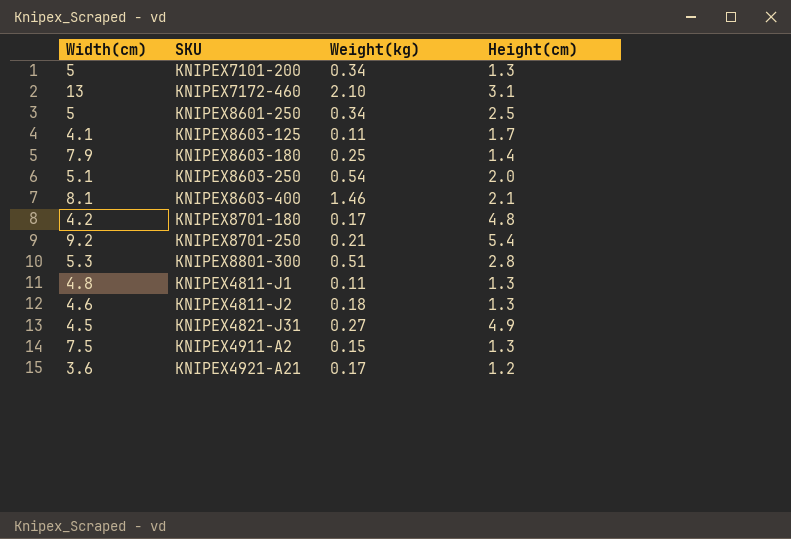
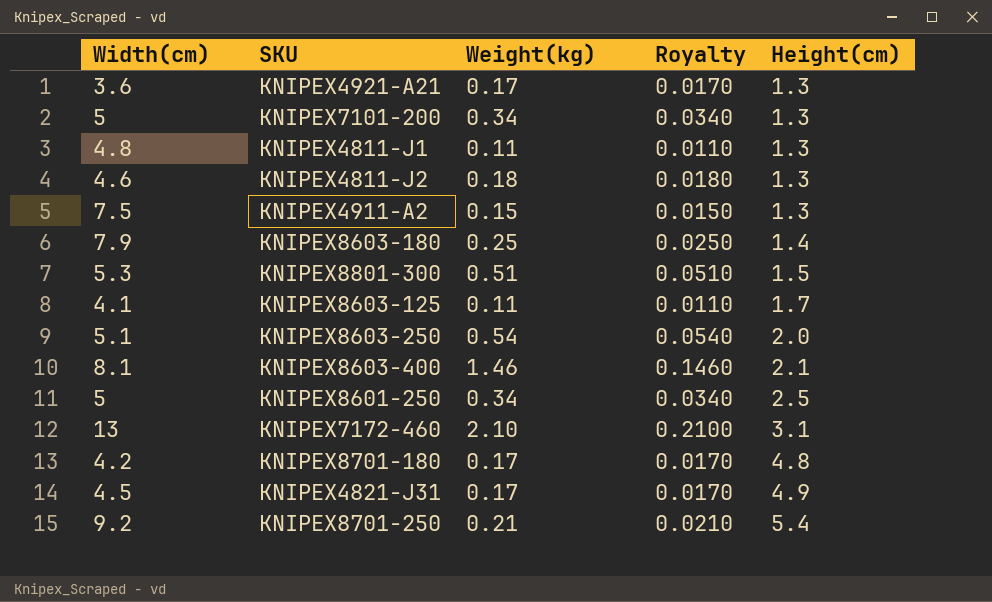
row order: none -> Height(cm) ascending
column Royalty | formula: none -> [Weight(kg)] * 0.1
KNIPEX4921-A21 | Height(cm): 1.2 -> 1.3
KNIPEX8801-300 | Height(cm): 2.8 -> 1.5
KNIPEX4821-J31 | Weight(kg): 0.27 -> 0.17

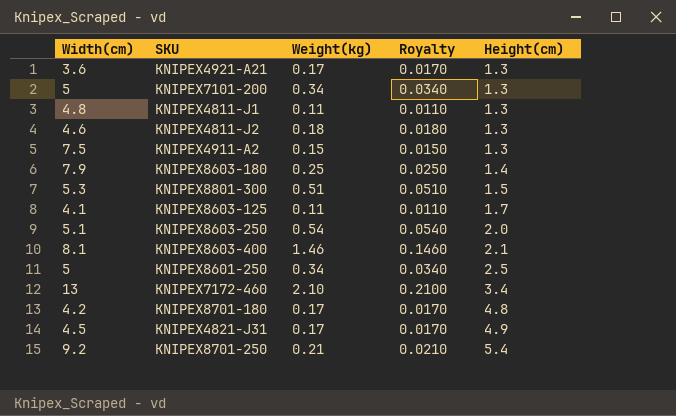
KNIPEX7172-460 | Height(cm): 3.1 -> 3.4

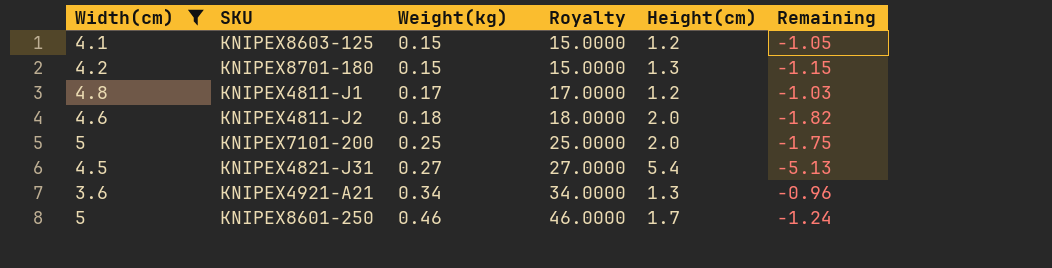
filter: none -> Width(cm) <= 5
row order: Height(cm) ascending -> Weight(kg) ascending
column Royalty | formula: [Weight(kg)] * 0.1 -> [Weight(kg)] * 100
column Remaining | formula: none -> [Weight(kg)] - [Height(cm)]
KNIPEX8603-125 | Weight(kg): 0.11 -> 0.15
KNIPEX8603-125 | Height(cm): 1.7 -> 1.2
KNIPEX8701-180 | Weight(kg): 0.17 -> 0.15
KNIPEX8701-180 | Height(cm): 4.8 -> 1.3
KNIPEX4811-J1 | Weight(kg): 0.11 -> 0.17
KNIPEX4811-J1 | Height(cm): 1.3 -> 1.2
KNIPEX4811-J2 | Height(cm): 1.3 -> 2.0
KNIPEX7101-200 | Weight(kg): 0.34 -> 0.25
KNIPEX7101-200 | Height(cm): 1.3 -> 2.0
KNIPEX4821-J31 | Weight(kg): 0.17 -> 0.27
KNIPEX4821-J31 | Height(cm): 4.9 -> 5.4
KNIPEX4921-A21 | Weight(kg): 0.17 -> 0.34
KNIPEX8601-250 | Weight(kg): 0.34 -> 0.46
KNIPEX8601-250 | Height(cm): 2.5 -> 1.7

